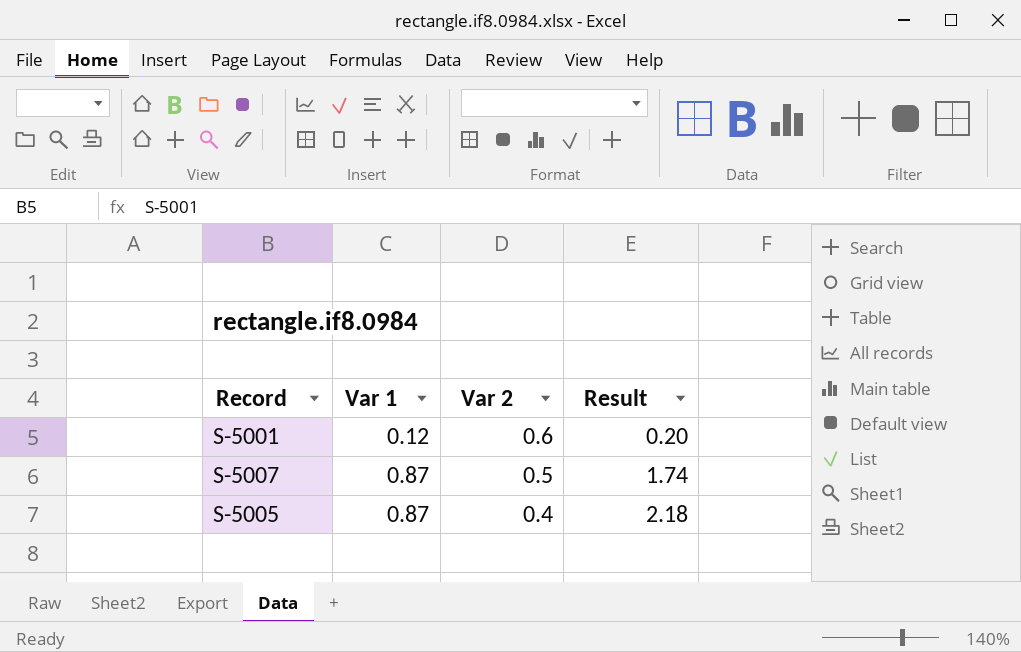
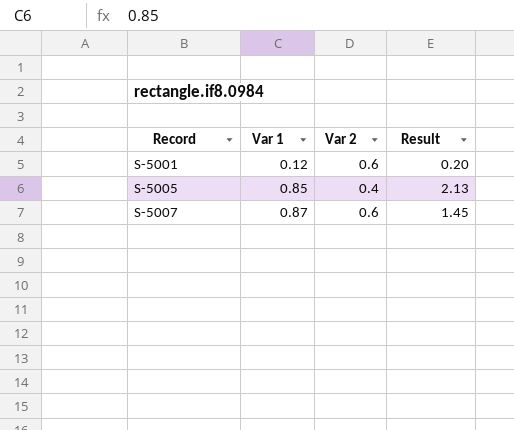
row order: Var 1 ascending -> Record ascending
S-5005 | Var 1: 0.87 -> 0.85
S-5005 | Result: 2.18 -> 2.13
S-5007 | Var 2: 0.5 -> 0.6
S-5007 | Result: 1.74 -> 1.45

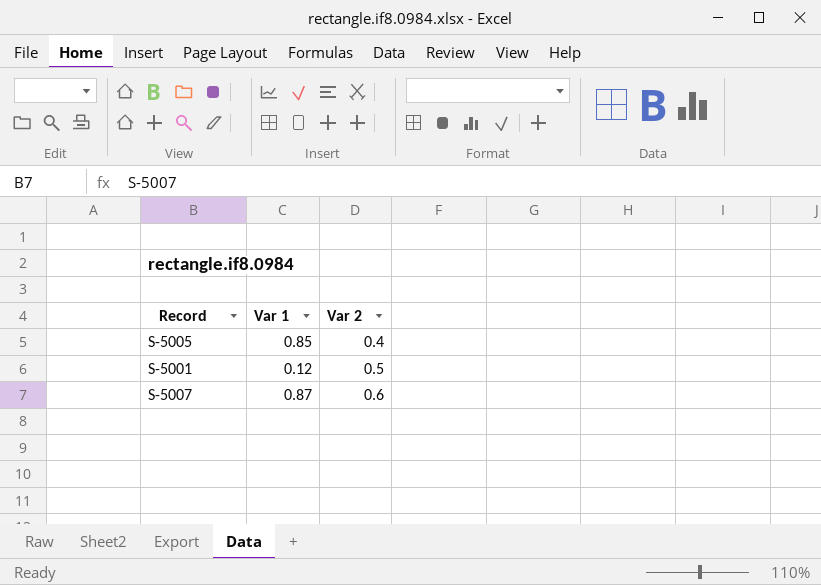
row order: Record ascending -> Var 2 ascending
column Result | formula: [Var 1] / [Var 2] -> none
S-5001 | Var 2: 0.6 -> 0.5

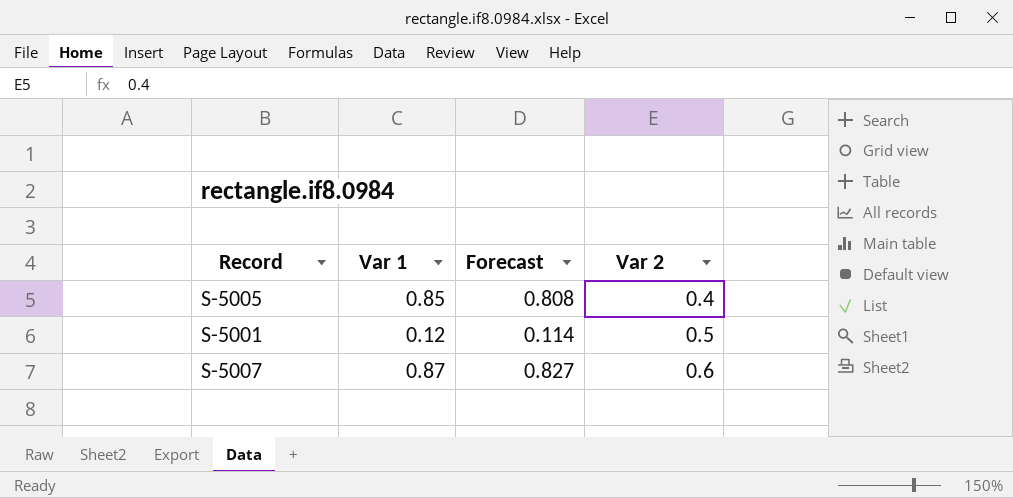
column Forecast | formula: none -> [Var 1] * 0.95

